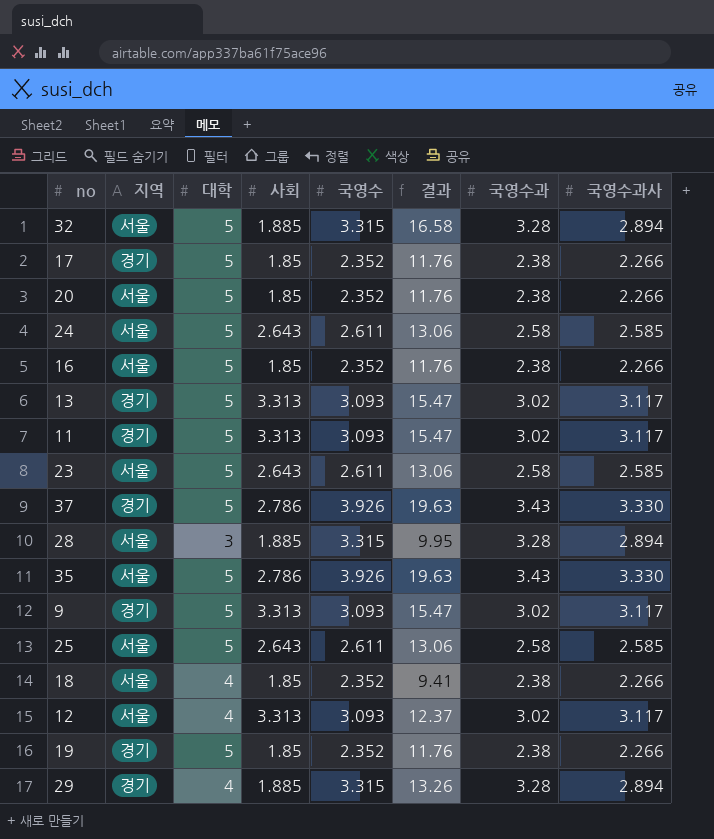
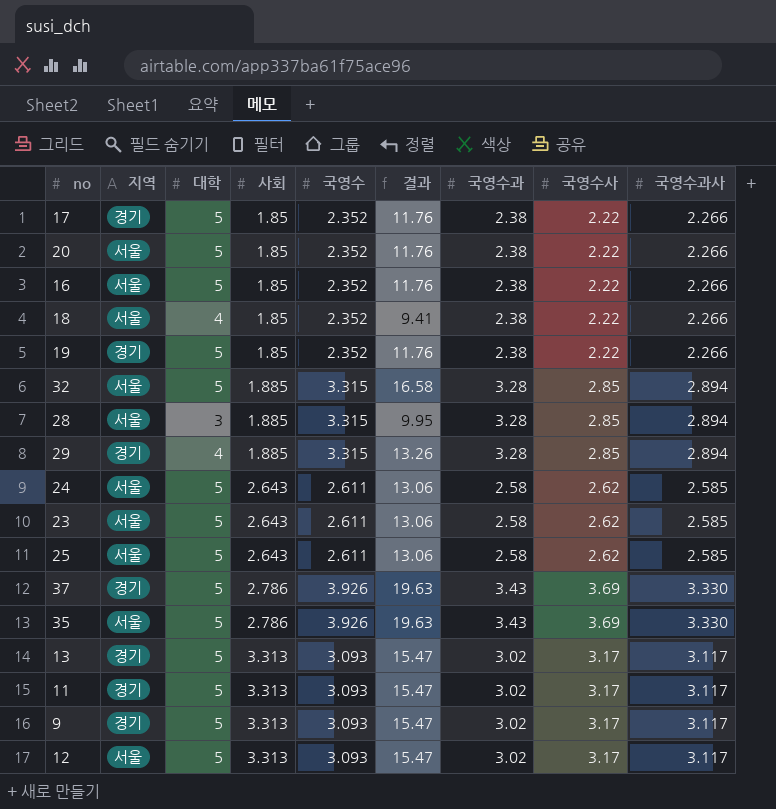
row order: none -> 사회 ascending
column 국영수사 | position: none -> 8
12 | 대학: 4 -> 5
12 | 결과: 12.37 -> 15.47

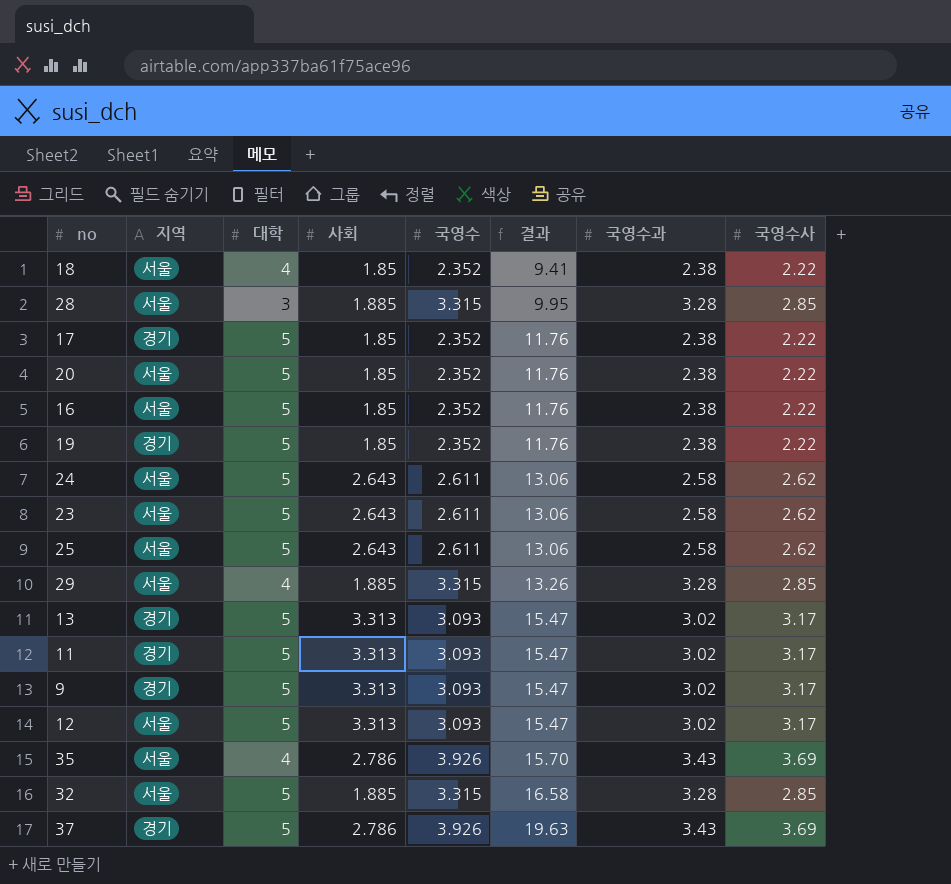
row order: 사회 ascending -> 결과 ascending
column 국영수과사 | position: 9 -> none
29 | 지역: 경기 -> 서울
35 | 대학: 5 -> 4
35 | 결과: 19.63 -> 15.70

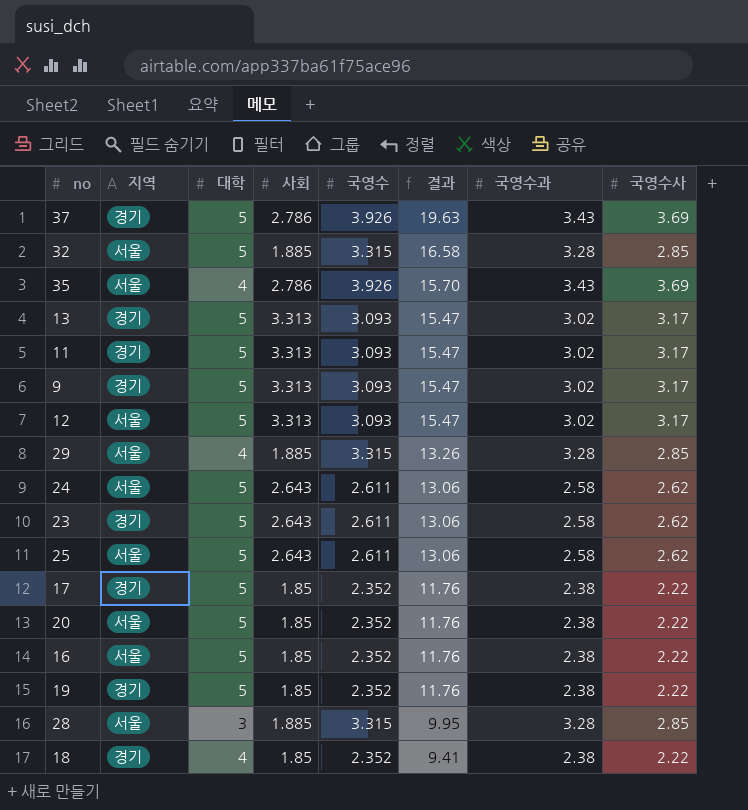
row order: 결과 ascending -> 결과 descending
23 | 지역: 서울 -> 경기
18 | 지역: 서울 -> 경기

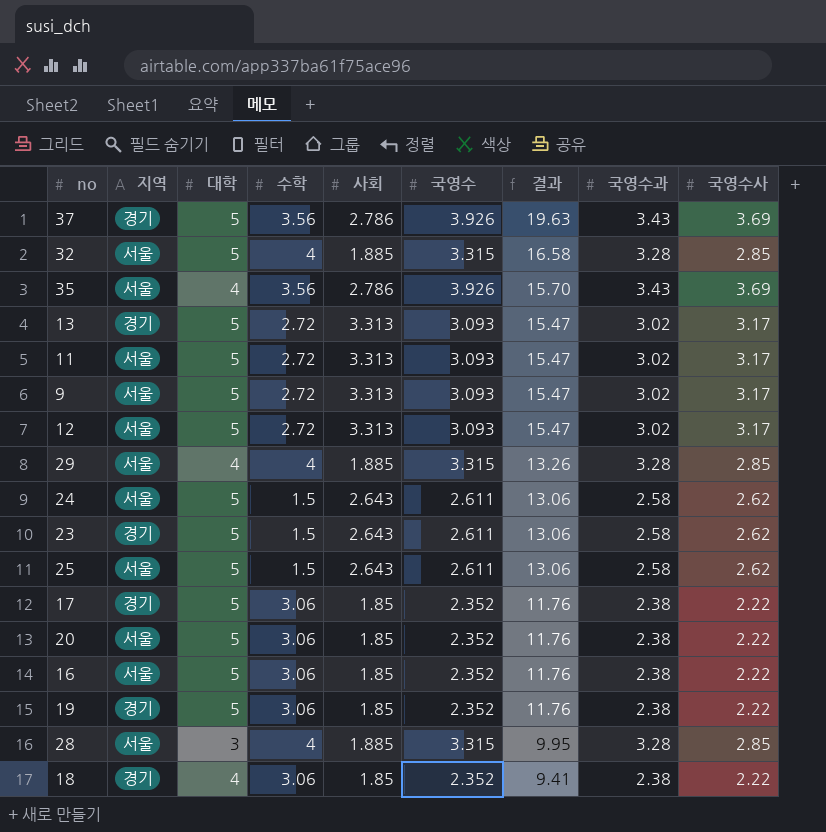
column 수학 | position: none -> 4
11 | 지역: 경기 -> 서울
9 | 지역: 경기 -> 서울

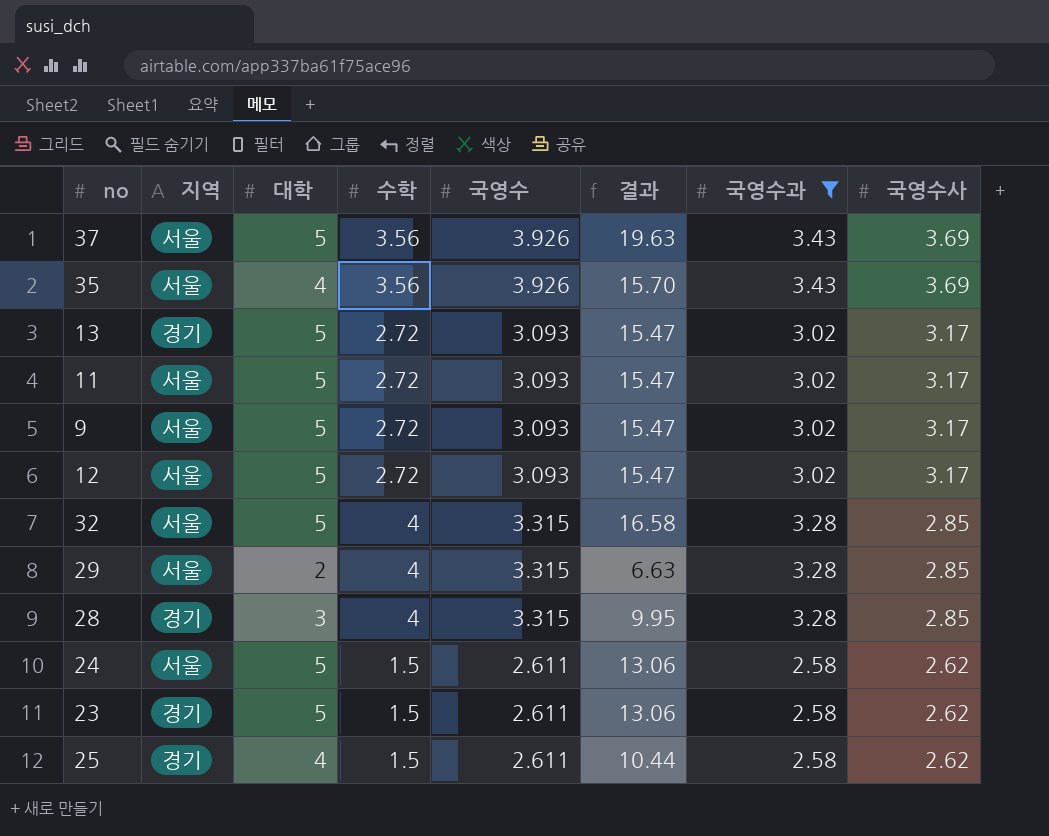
filter: none -> 국영수과 != 2.38
row order: 결과 descending -> 국영수사 descending
column 사회 | position: 5 -> none
37 | 지역: 경기 -> 서울
29 | 대학: 4 -> 2
29 | 결과: 13.26 -> 6.63
28 | 지역: 서울 -> 경기
25 | 지역: 서울 -> 경기
25 | 대학: 5 -> 4
25 | 결과: 13.06 -> 10.44

